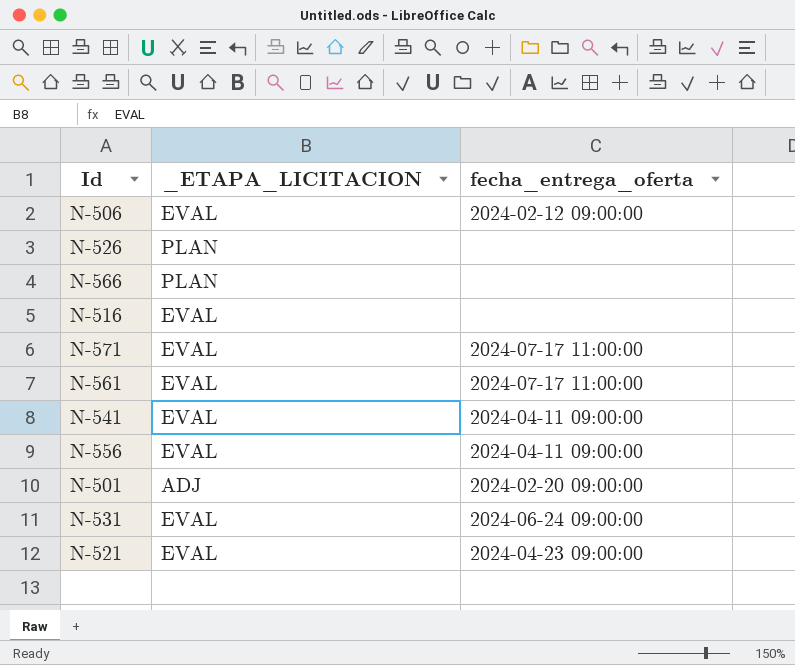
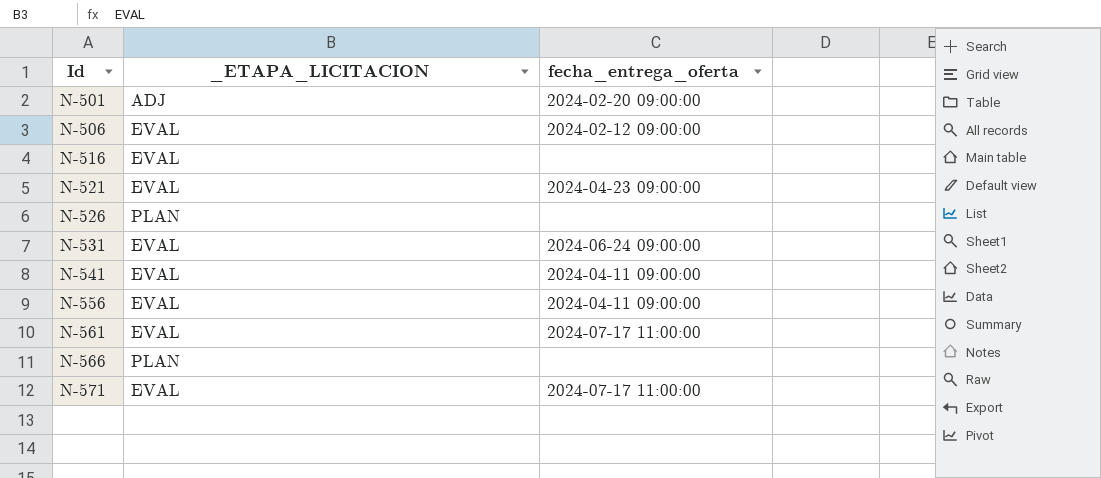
row order: none -> Id ascending

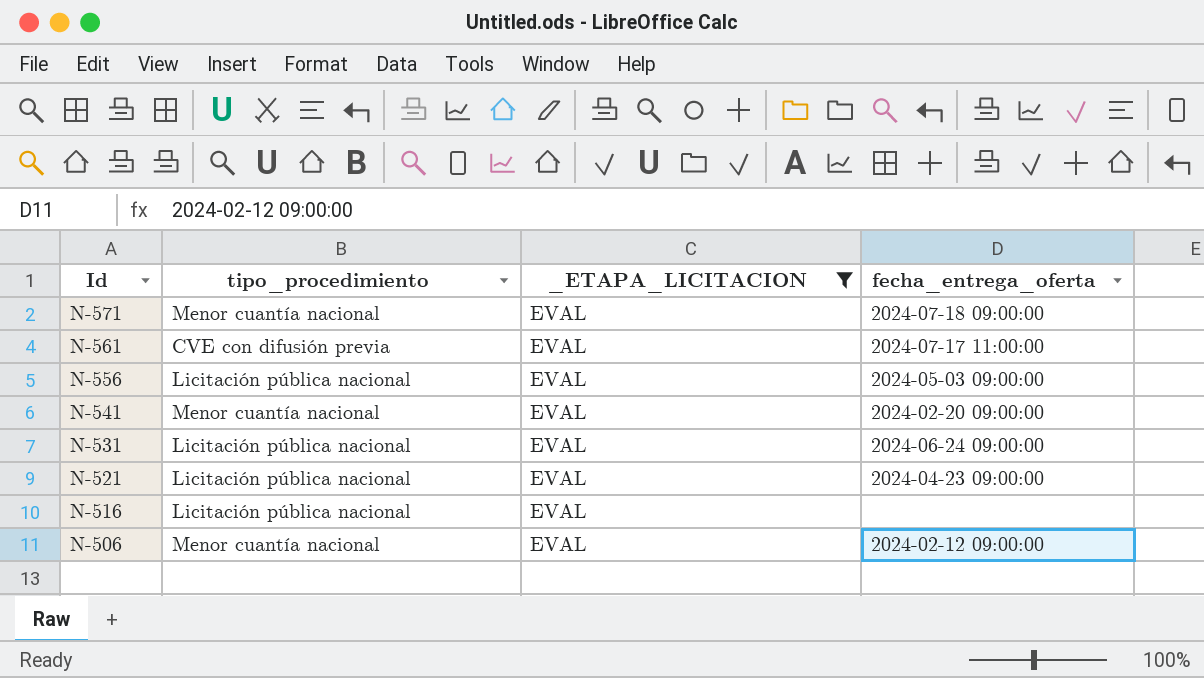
filter: none -> _ETAPA_LICITACION = EVAL
row order: Id ascending -> Id descending
column tipo_procedimiento | position: none -> 2
N-571 | fecha_entrega_oferta: 2024-07-17 11:00:00 -> 2024-07-18 09:00:00
N-556 | fecha_entrega_oferta: 2024-04-11 09:00:00 -> 2024-05-03 09:00:00
N-541 | fecha_entrega_oferta: 2024-04-11 09:00:00 -> 2024-02-20 09:00:00

